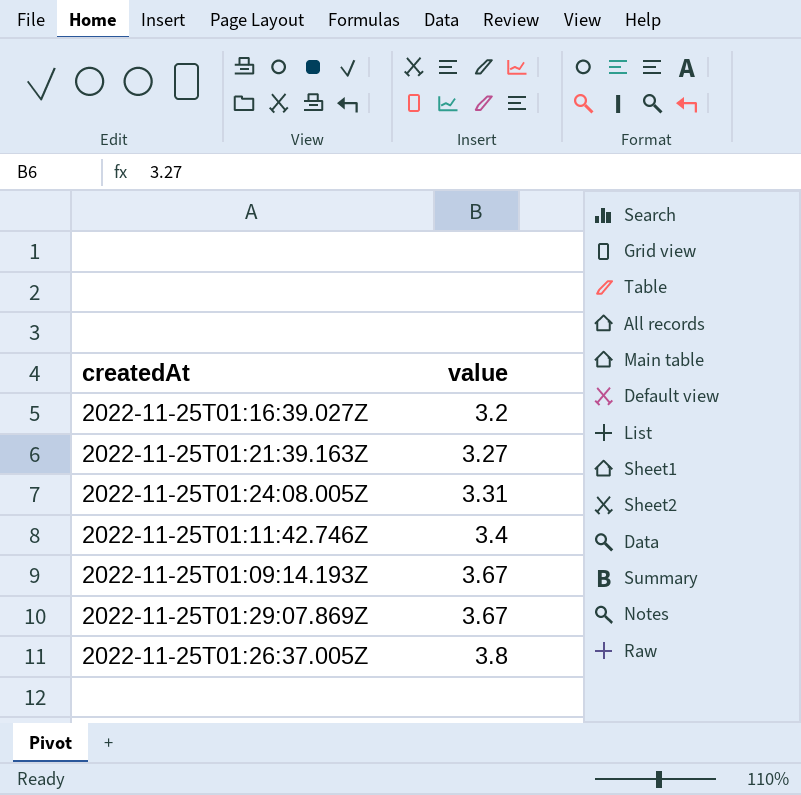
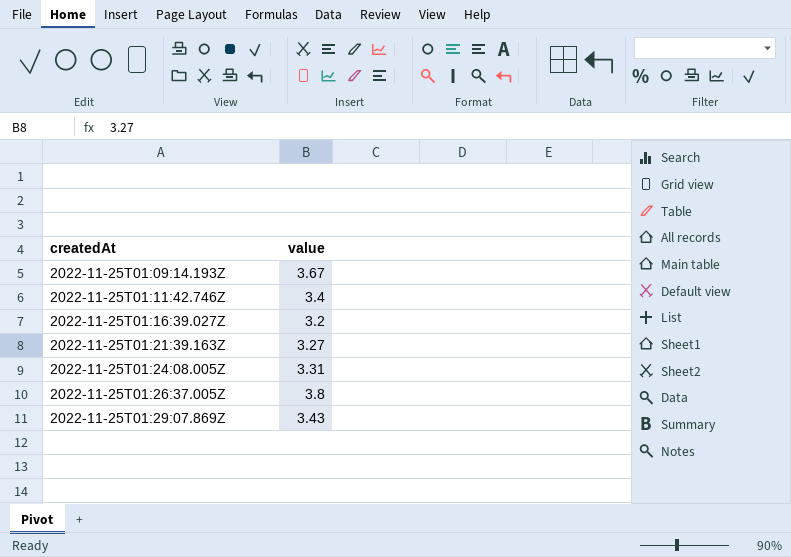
row order: value ascending -> createdAt ascending
2022-11-25T01:29:07.869Z | value: 3.67 -> 3.43

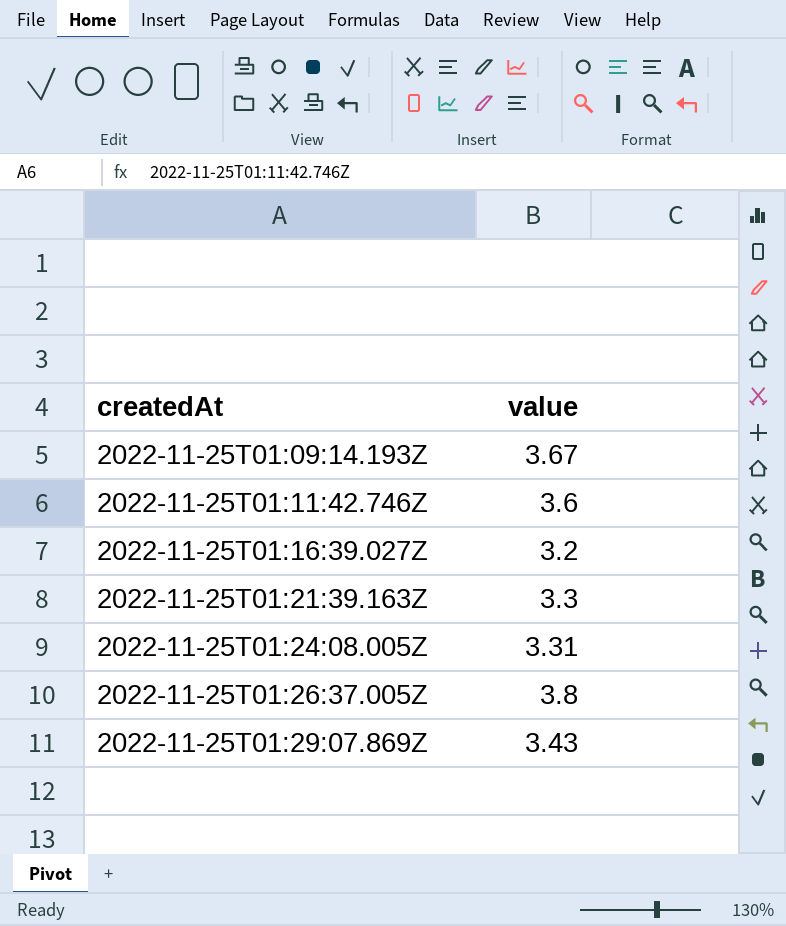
2022-11-25T01:11:42.746Z | value: 3.4 -> 3.6
2022-11-25T01:21:39.163Z | value: 3.27 -> 3.3

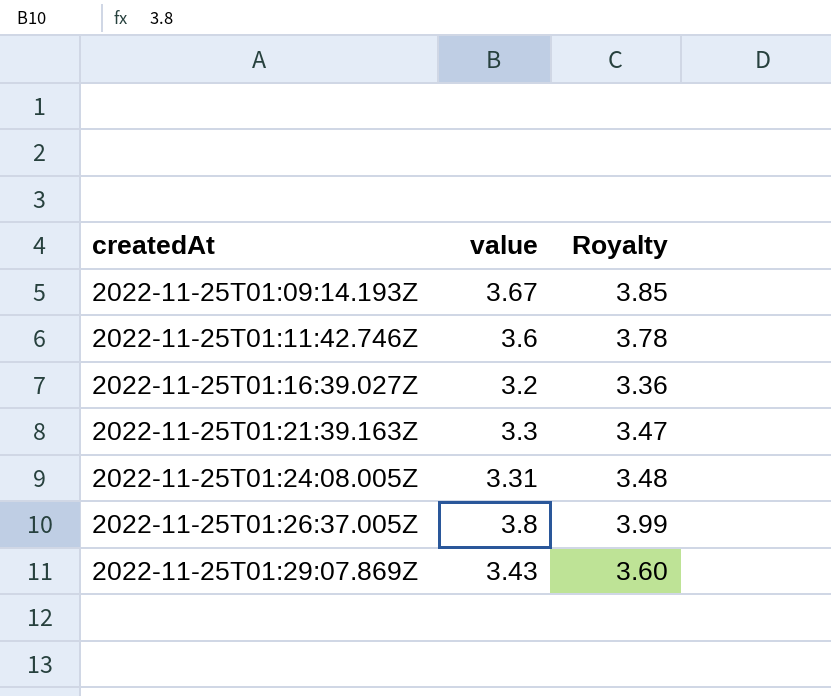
column Royalty | formula: none -> [value] * 1.05

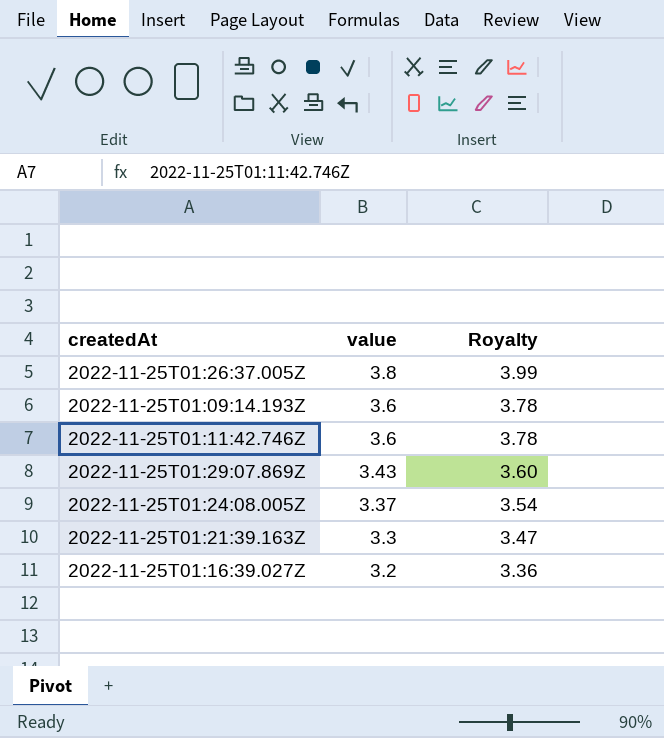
row order: createdAt ascending -> value descending
2022-11-25T01:09:14.193Z | value: 3.67 -> 3.6
2022-11-25T01:09:14.193Z | Royalty: 3.85 -> 3.78
2022-11-25T01:24:08.005Z | value: 3.31 -> 3.37
2022-11-25T01:24:08.005Z | Royalty: 3.48 -> 3.54

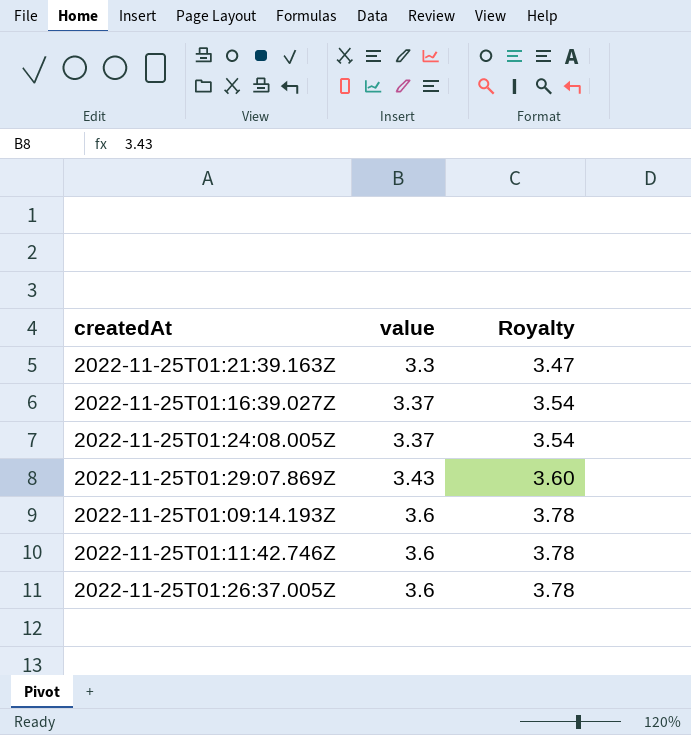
row order: value descending -> value ascending
2022-11-25T01:16:39.027Z | value: 3.2 -> 3.37
2022-11-25T01:16:39.027Z | Royalty: 3.36 -> 3.54
2022-11-25T01:26:37.005Z | value: 3.8 -> 3.6
2022-11-25T01:26:37.005Z | Royalty: 3.99 -> 3.78

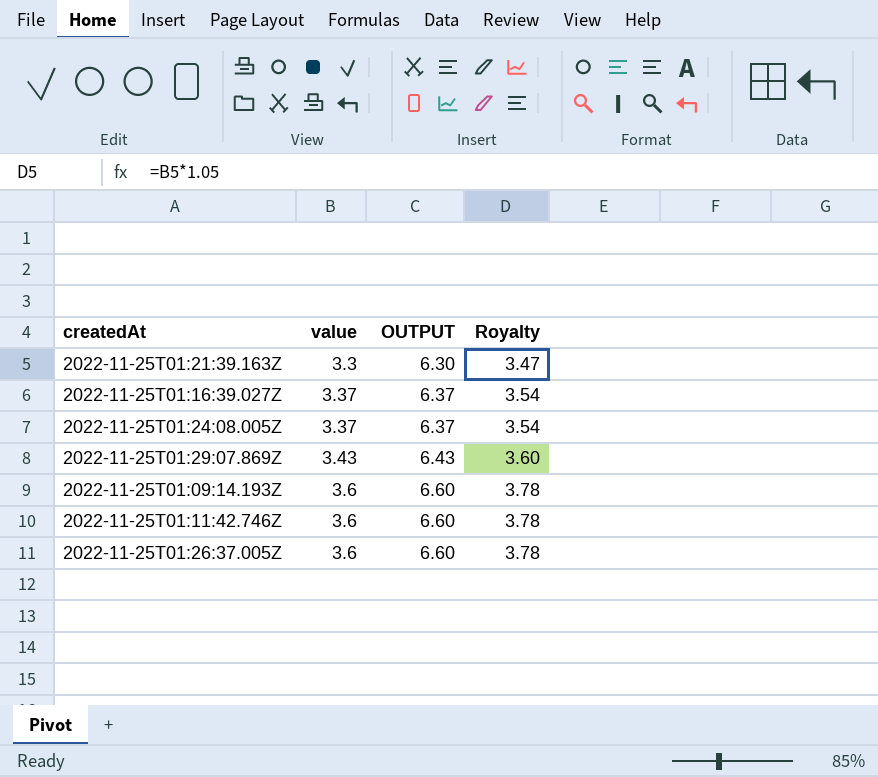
column OUTPUT | formula: none -> [value] + 3

